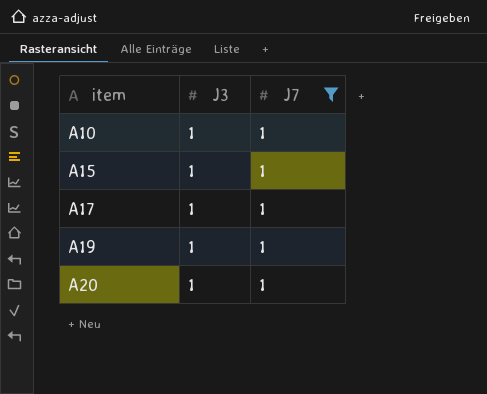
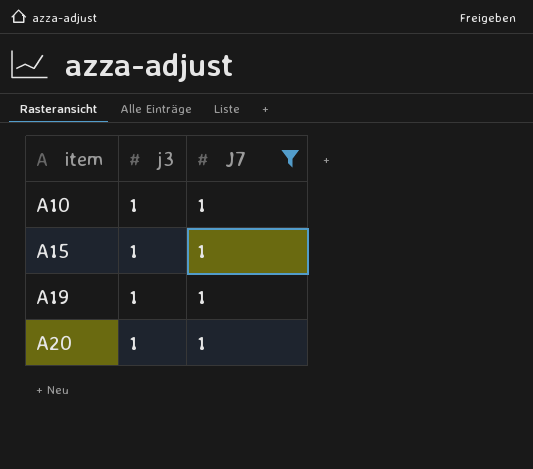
column name: J3 -> j3
row A17: 1 | 1 -> none

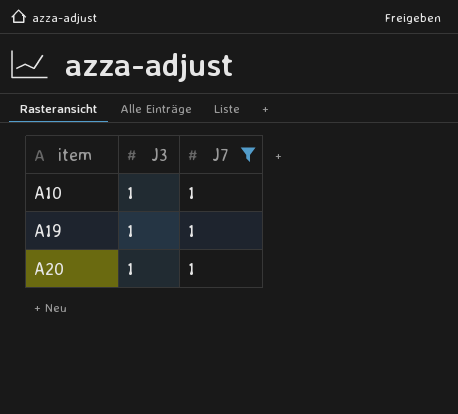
column name: j3 -> J3
row A15: 1 | 1 -> none

